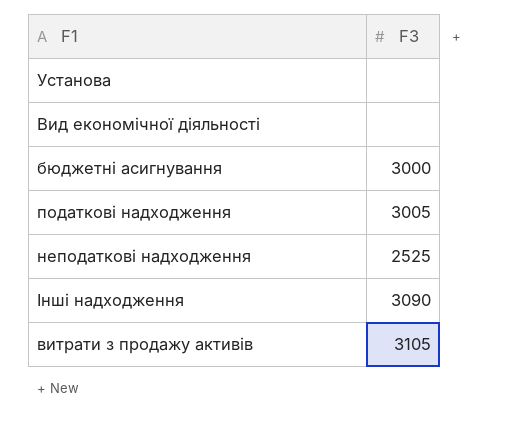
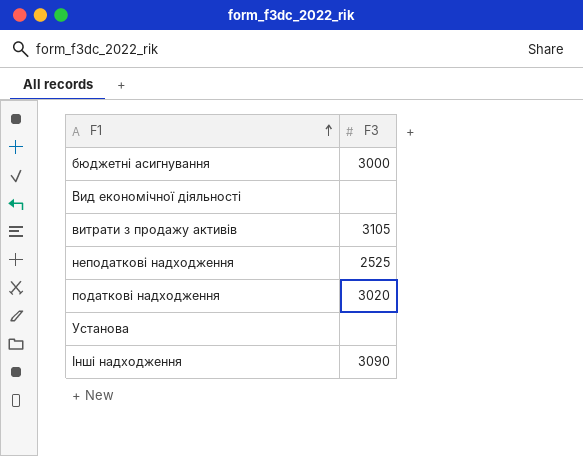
row order: none -> F1 ascending
податкові надходження | F3: 3005 -> 3020

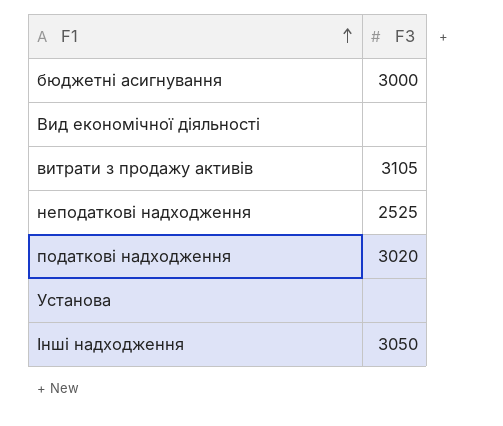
Інші надходження | F3: 3090 -> 3050

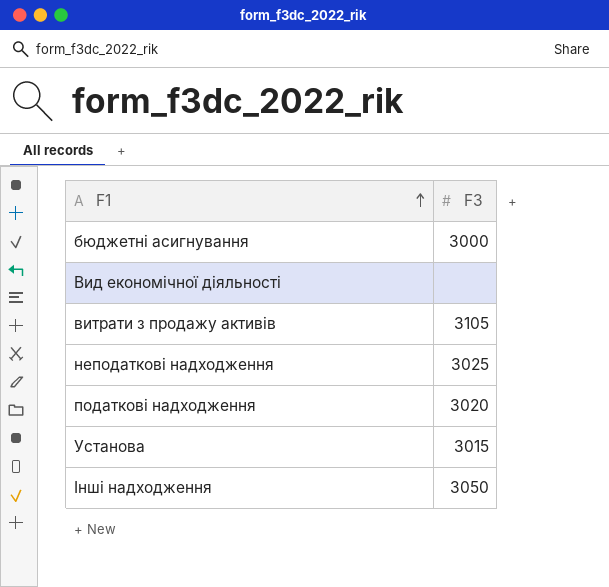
неподаткові надходження | F3: 2525 -> 3025
Установа | F3: none -> 3015

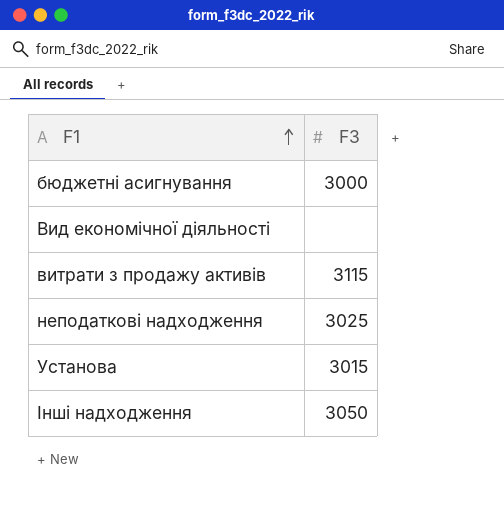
row податкові надходження: 3020 -> none
витрати з продажу активів | F3: 3105 -> 3115

